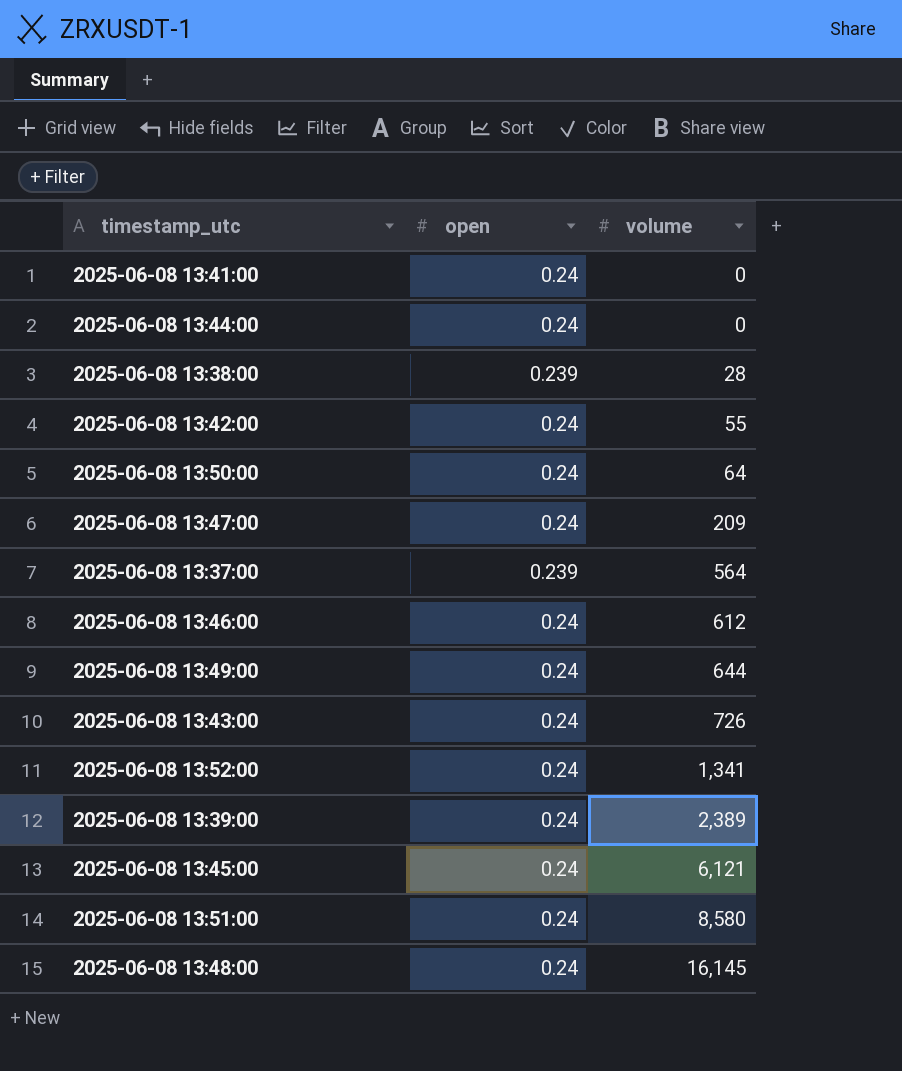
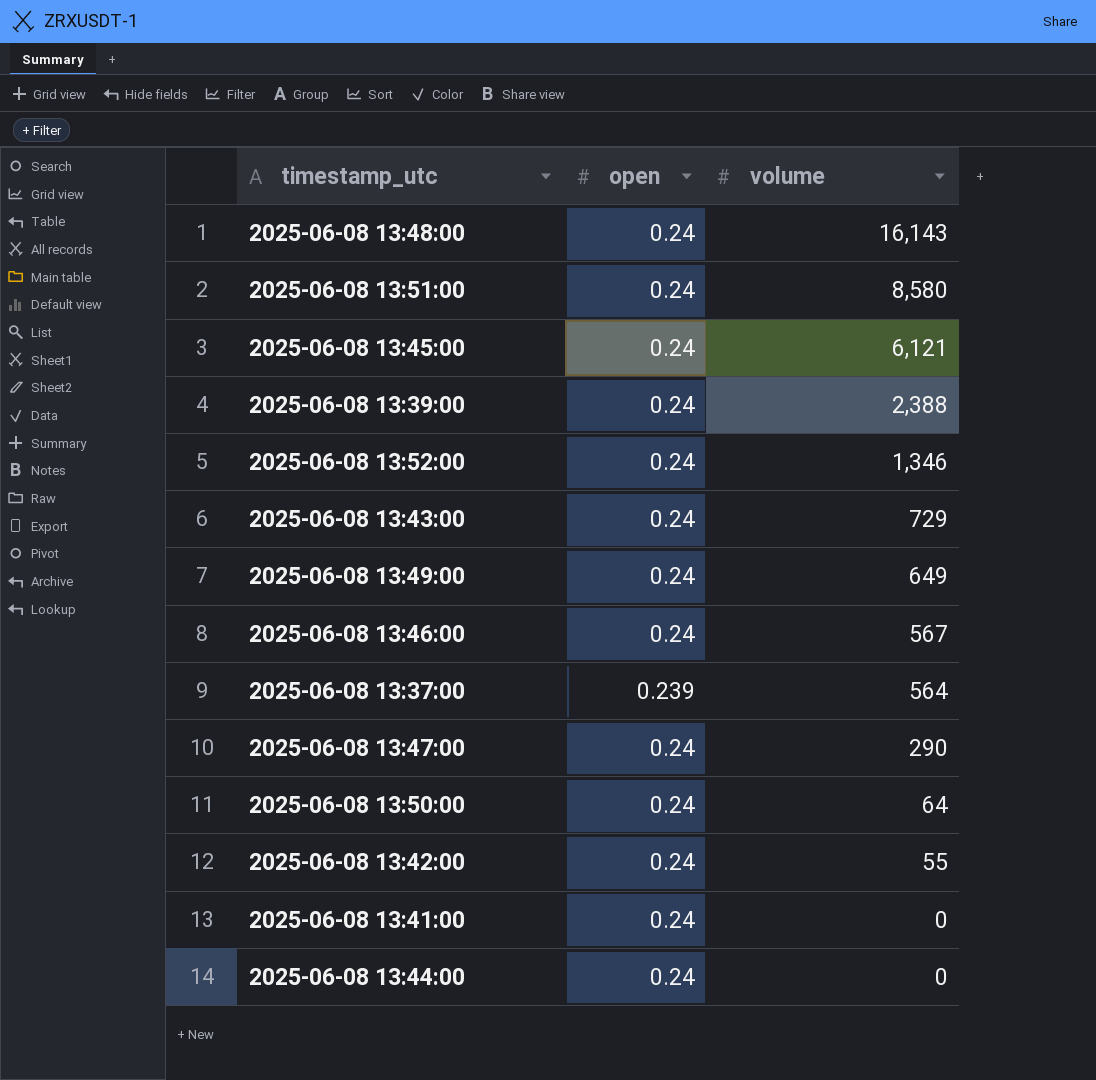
row order: volume ascending -> volume descending
row 2025-06-08 13:38:00: 0.239 | 28 -> none
2025-06-08 13:48:00 | volume: 16,145 -> 16,143
2025-06-08 13:39:00 | volume: 2,389 -> 2,388
2025-06-08 13:52:00 | volume: 1,341 -> 1,346
2025-06-08 13:43:00 | volume: 726 -> 729
2025-06-08 13:49:00 | volume: 644 -> 649
2025-06-08 13:46:00 | volume: 612 -> 567
2025-06-08 13:47:00 | volume: 209 -> 290

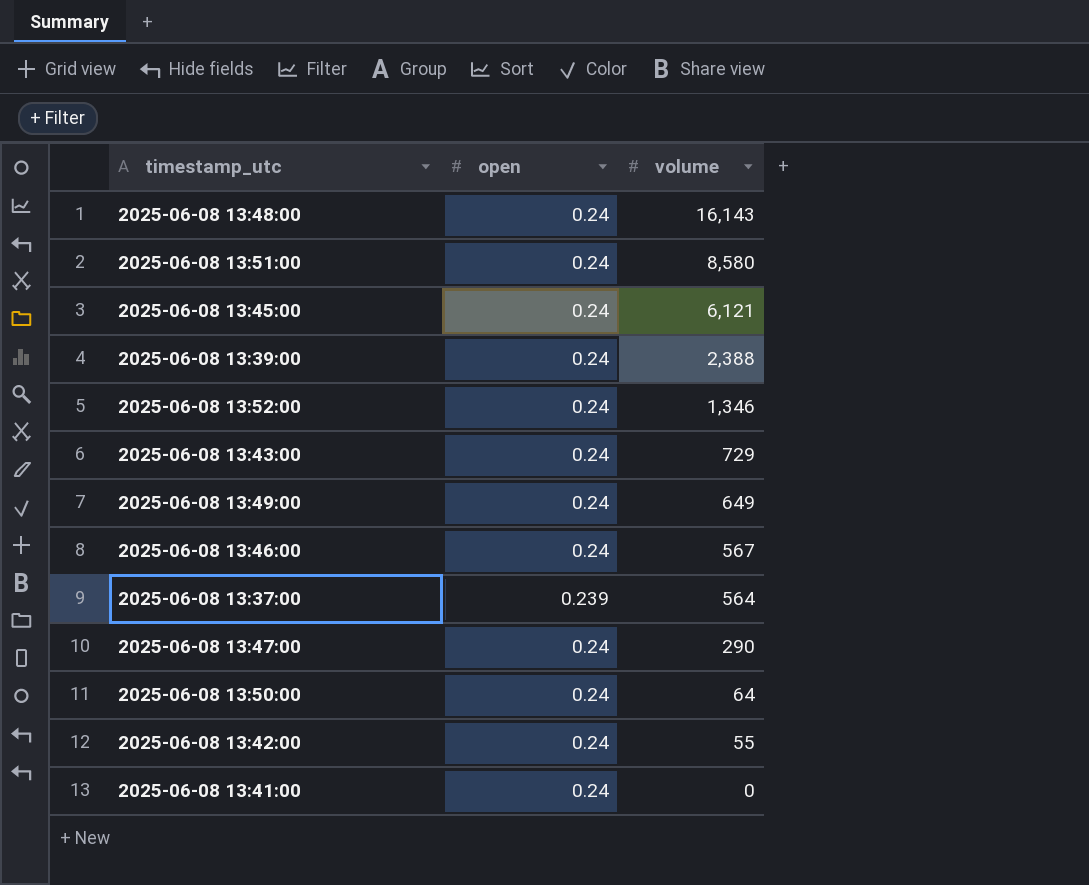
row 2025-06-08 13:44:00: 0.24 | 0 -> none

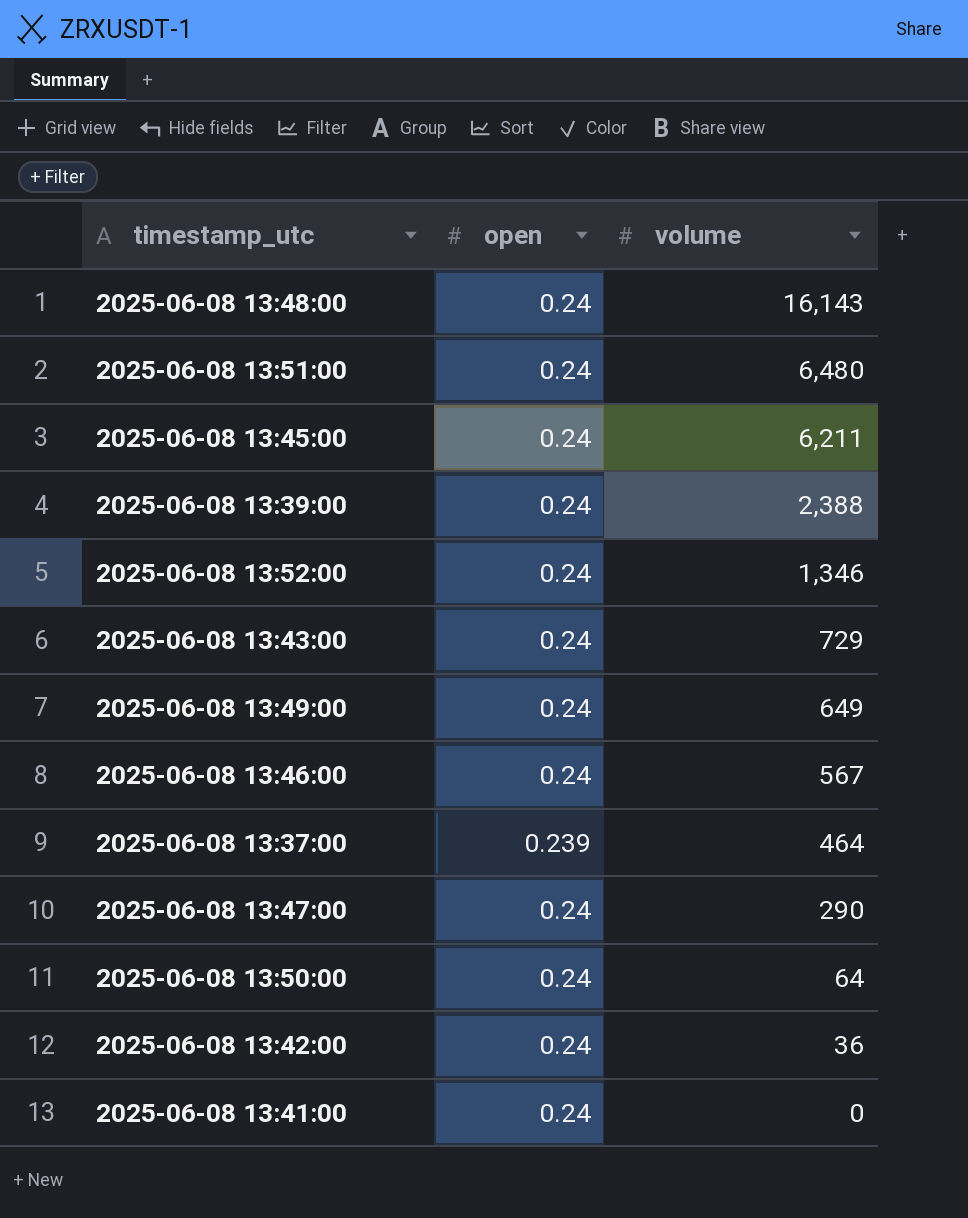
2025-06-08 13:51:00 | volume: 8,580 -> 6,480
2025-06-08 13:45:00 | volume: 6,121 -> 6,211
2025-06-08 13:37:00 | volume: 564 -> 464
2025-06-08 13:42:00 | volume: 55 -> 36

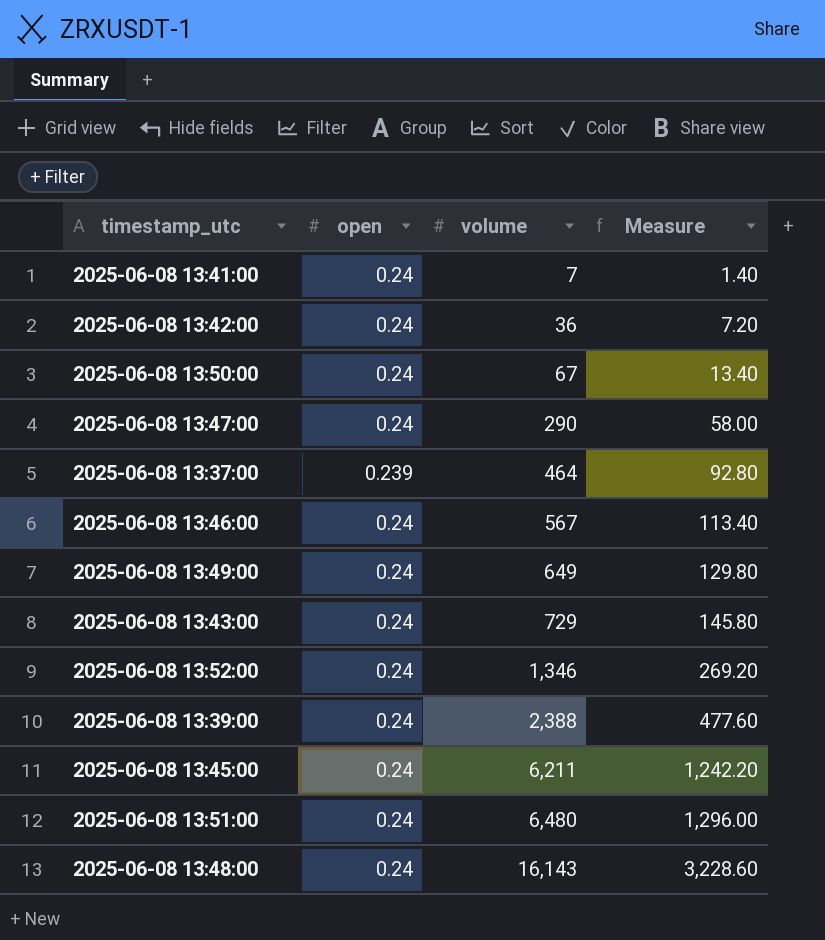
row order: volume descending -> volume ascending
column Measure | formula: none -> [volume] * 0.2
2025-06-08 13:41:00 | volume: 0 -> 7
2025-06-08 13:50:00 | volume: 64 -> 67

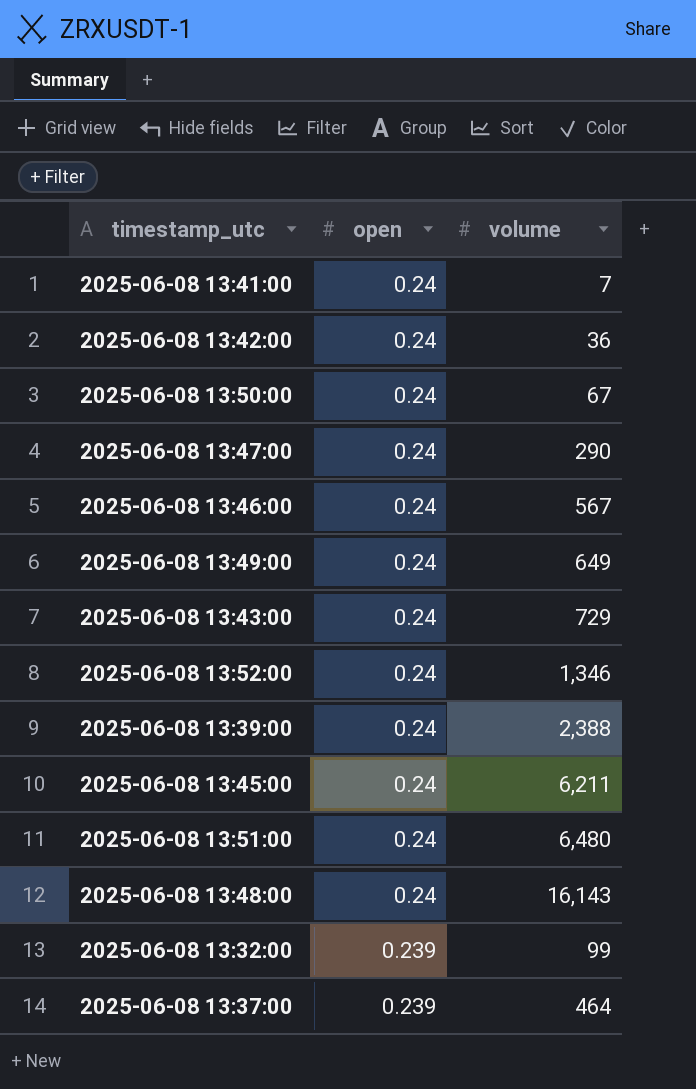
row order: volume ascending -> open descending
column Measure | formula: [volume] * 0.2 -> none
row 2025-06-08 13:32:00: none -> 0.239 | 99

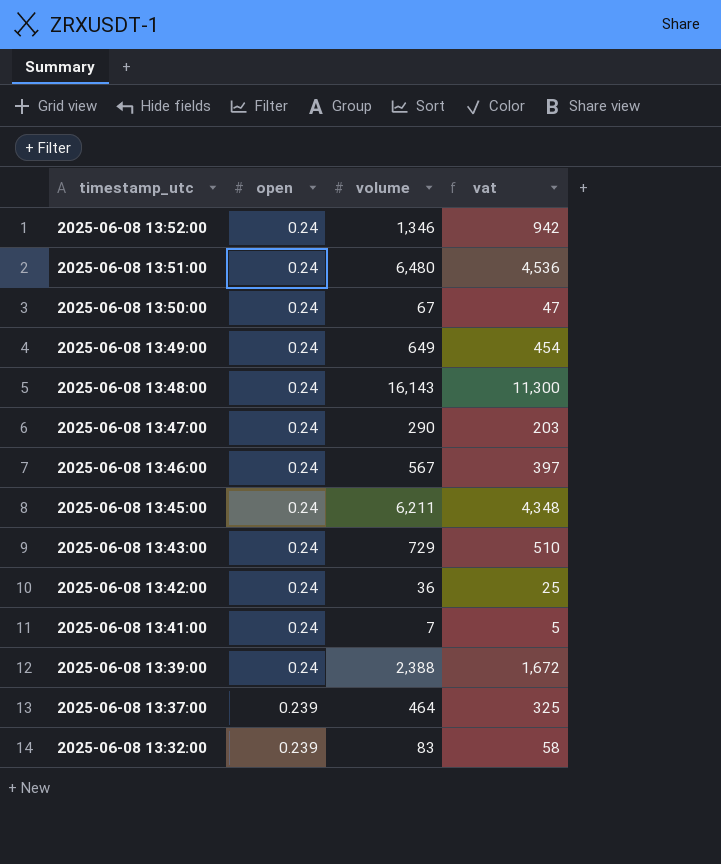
row order: open descending -> timestamp_utc descending
column vat | formula: none -> [volume] * 0.7
2025-06-08 13:32:00 | volume: 99 -> 83

